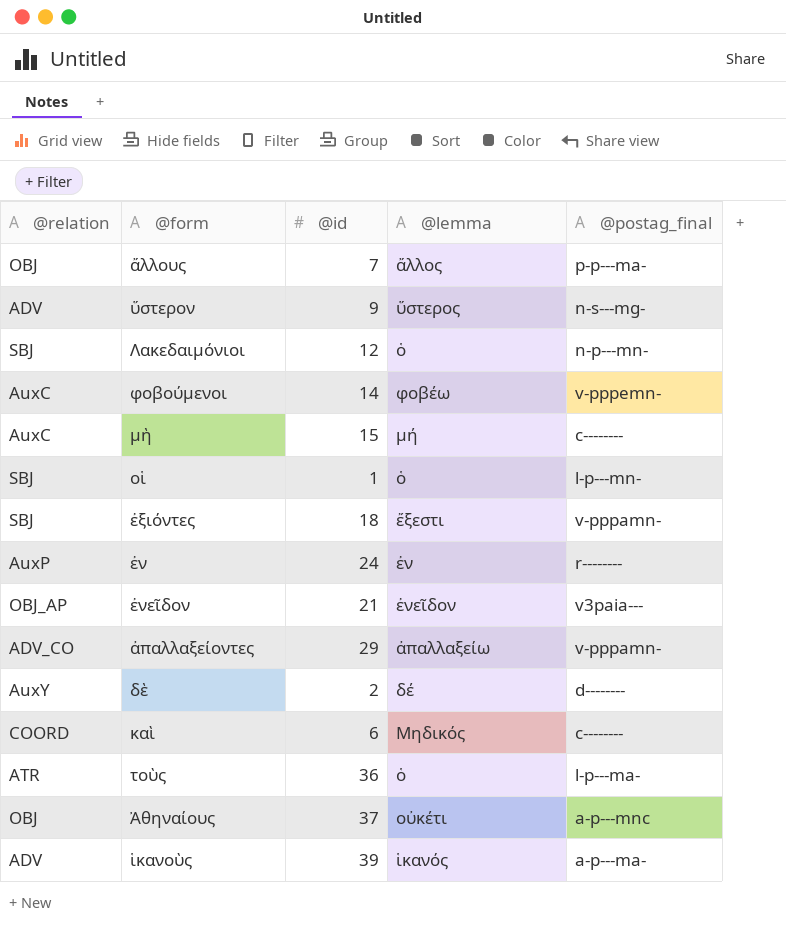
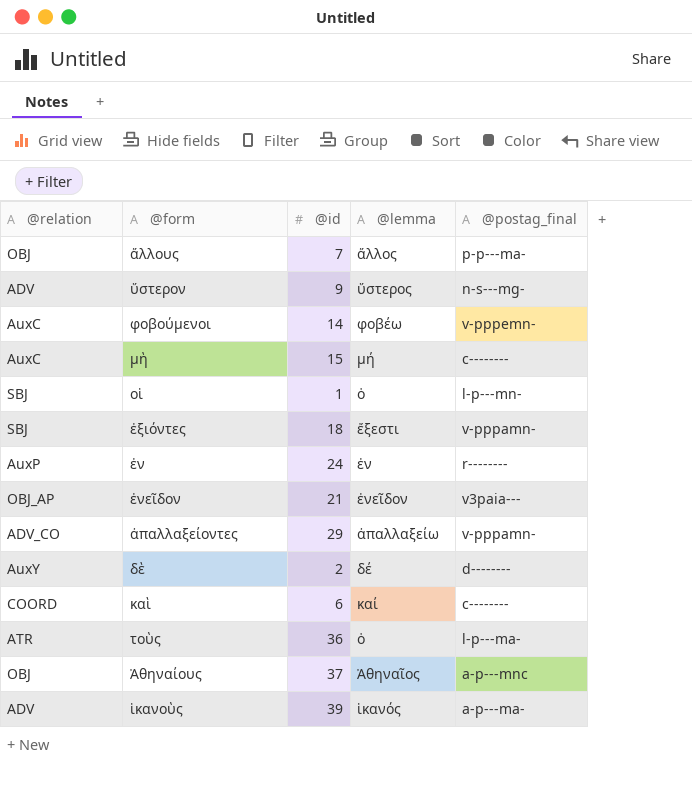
row Λακεδαιμόνιοι: SBJ | 12 | ὁ | n-p---mn- -> none
καὶ | @lemma: Μηδικός -> καί
Ἀθηναίους | @lemma: οὐκέτι -> Ἀθηναῖος

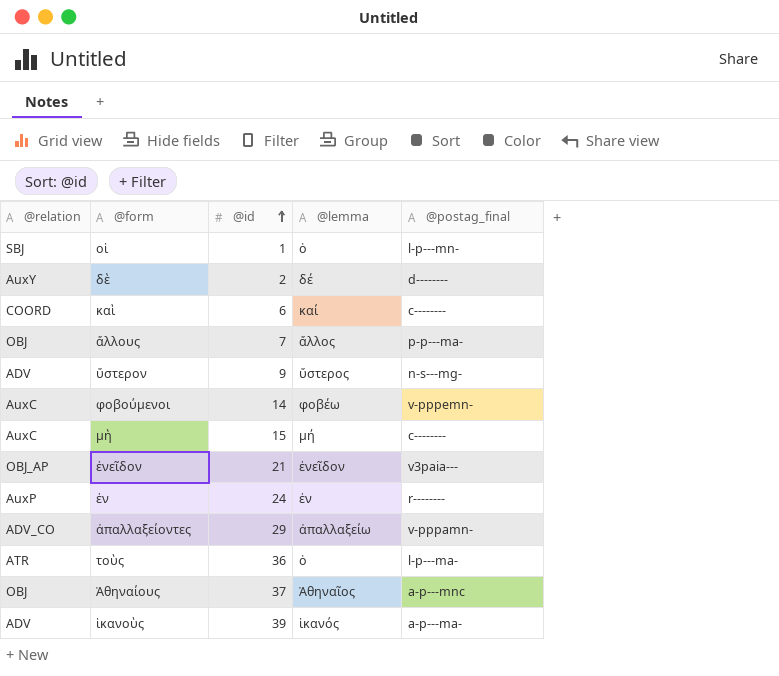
row order: none -> @id ascending
row ἐξιόντες: SBJ | 18 | ἔξεστι | v-pppamn- -> none

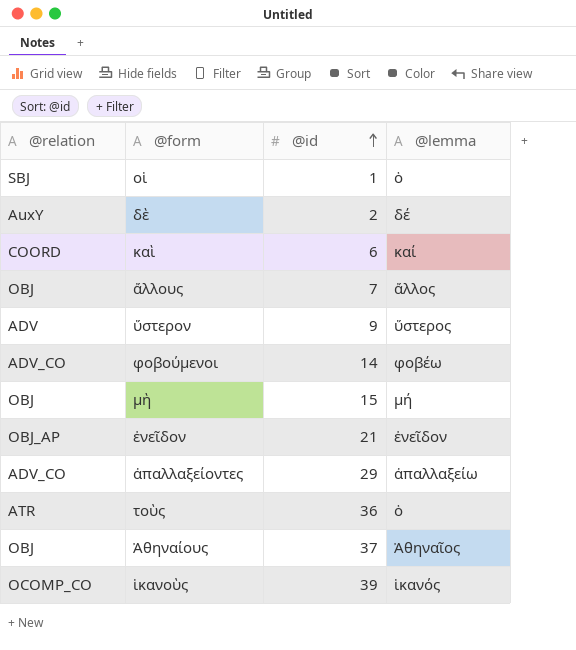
column @postag_final | position: 5 -> none
row ἐν: AuxP | 24 | ἐν | r-------- -> none
φοβούμενοι | @relation: AuxC -> ADV_CO
μὴ | @relation: AuxC -> OBJ
ἱκανοὺς | @relation: ADV -> OCOMP_CO

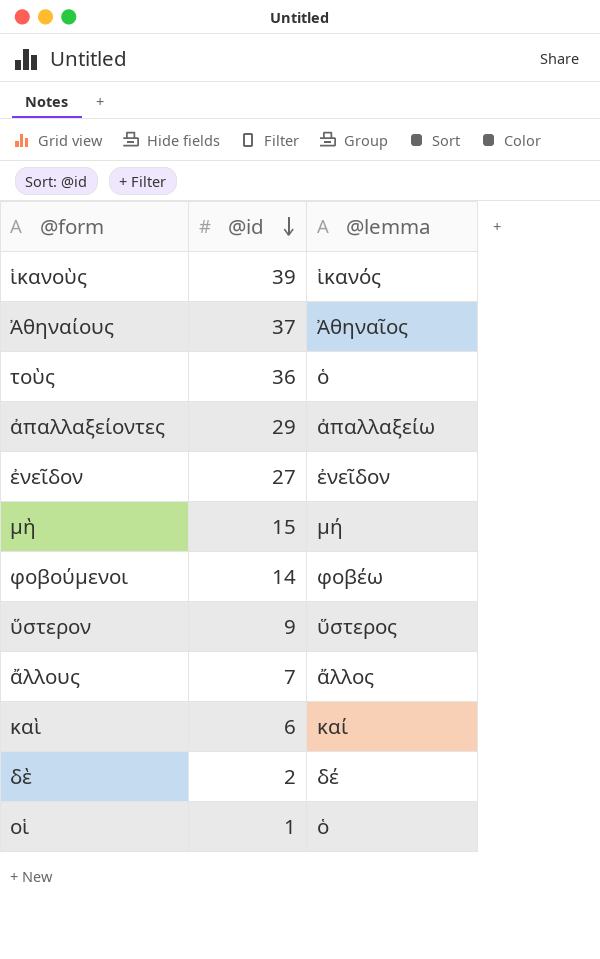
row order: @id ascending -> @id descending
column @relation | position: 1 -> none
ἐνεῖδον | @id: 21 -> 27

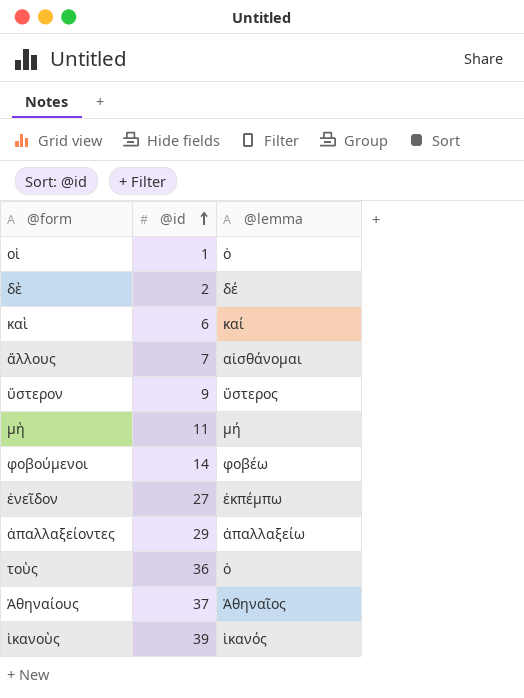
row order: @id descending -> @id ascending
ἄλλους | @lemma: ἄλλος -> αἰσθάνομαι
μὴ | @id: 15 -> 11
ἐνεῖδον | @lemma: ἐνεῖδον -> ἐκπέμπω

